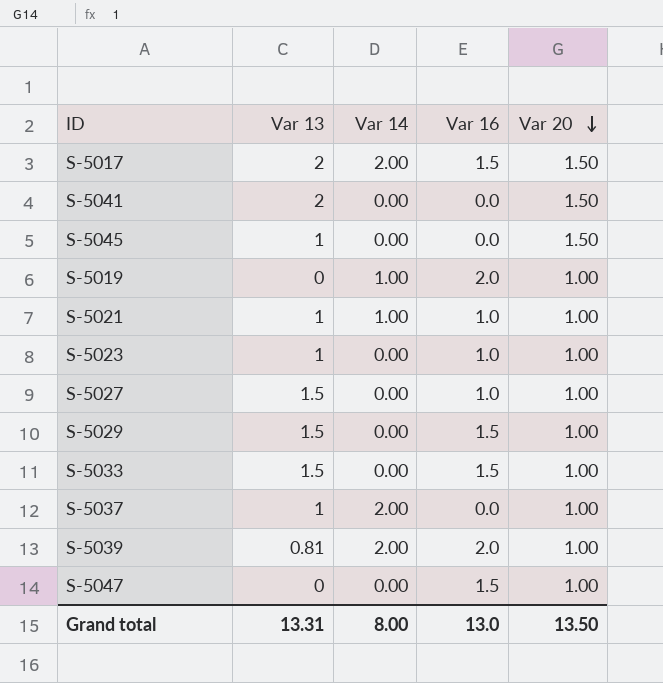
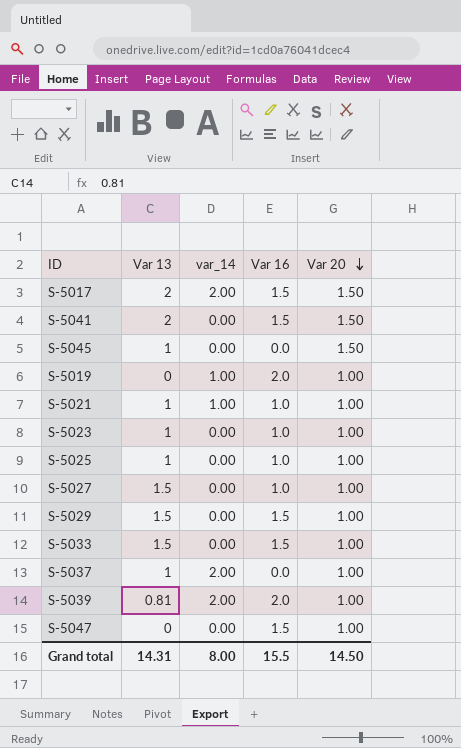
column name: Var 14 -> var_14
S-5041 | Var 16: 0.0 -> 1.5
row S-5025: none -> 1 | 0.00 | 1.0 | 1.00
Grand total | Var 13: 13.31 -> 14.31
Grand total | Var 16: 13.0 -> 15.5
Grand total | Var 20: 13.50 -> 14.50

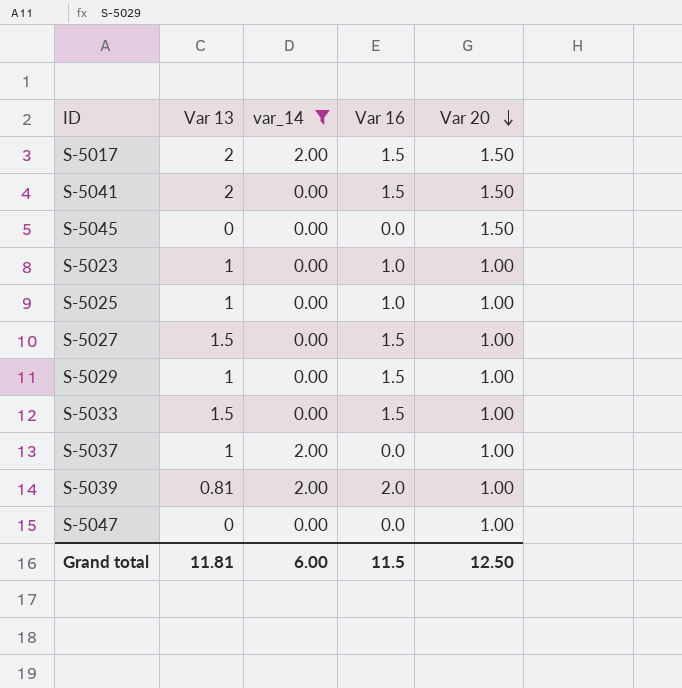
filter: none -> var_14 != 1.00
S-5045 | Var 13: 1 -> 0
S-5027 | Var 16: 1.0 -> 1.5
S-5029 | Var 13: 1.5 -> 1
S-5047 | Var 16: 1.5 -> 0.0
Grand total | Var 13: 14.31 -> 11.81
Grand total | var_14: 8.00 -> 6.00
Grand total | Var 16: 15.5 -> 11.5
Grand total | Var 20: 14.50 -> 12.50

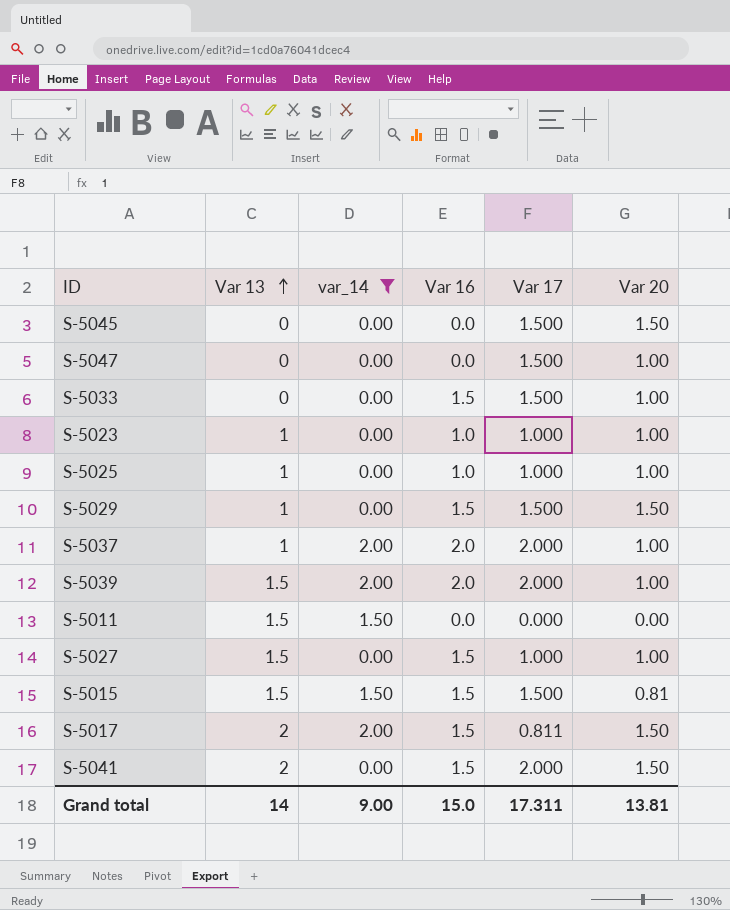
row order: Var 20 descending -> Var 13 ascending
column Var 17 | position: none -> 5
S-5033 | Var 13: 1.5 -> 0
S-5029 | Var 20: 1.00 -> 1.50
S-5037 | Var 16: 0.0 -> 2.0
S-5039 | Var 13: 0.81 -> 1.5
row S-5011: none -> 1.5 | 1.50 | 0.0 | 0.000 | 0.00
row S-5015: none -> 1.5 | 1.50 | 1.5 | 1.500 | 0.81
Grand total | Var 13: 11.81 -> 14
Grand total | var_14: 6.00 -> 9.00
Grand total | Var 16: 11.5 -> 15.0
Grand total | Var 20: 12.50 -> 13.81

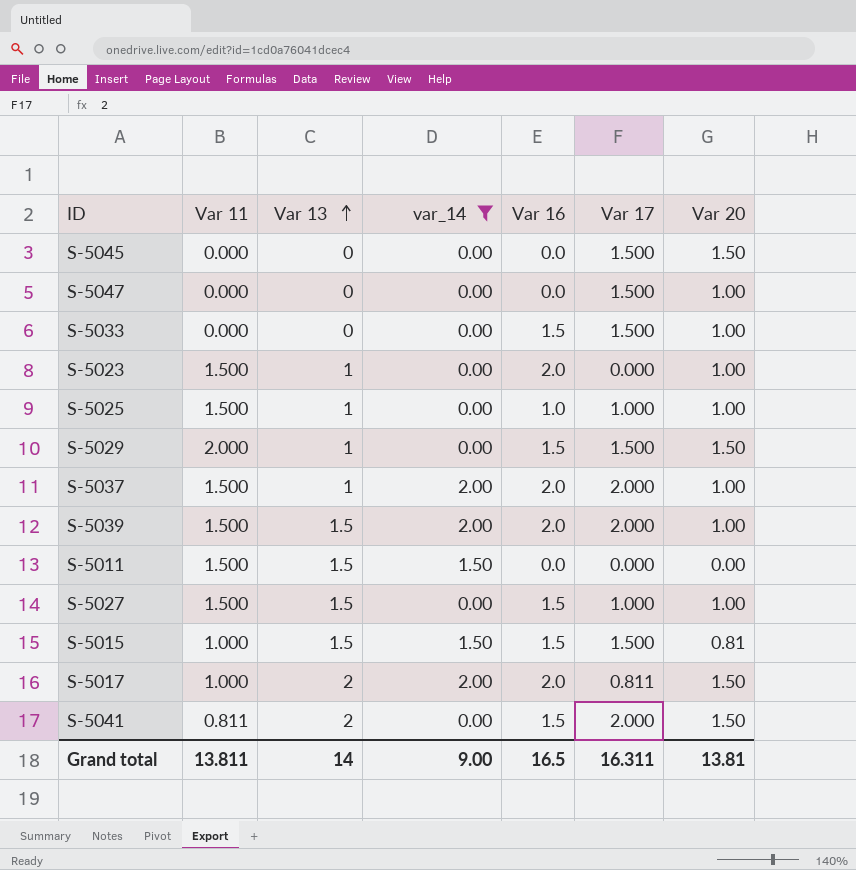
column Var 11 | position: none -> 2
S-5023 | Var 16: 1.0 -> 2.0
S-5023 | Var 17: 1.000 -> 0.000
S-5017 | Var 16: 1.5 -> 2.0
Grand total | Var 16: 15.0 -> 16.5
Grand total | Var 17: 17.311 -> 16.311

